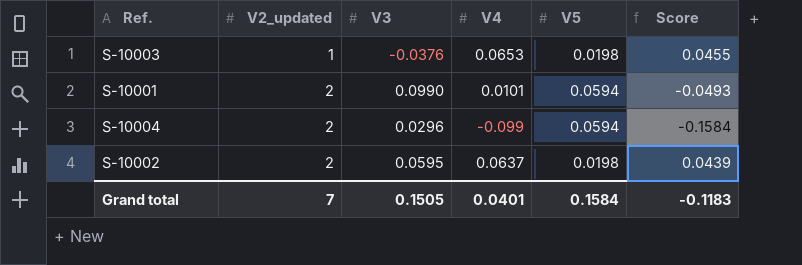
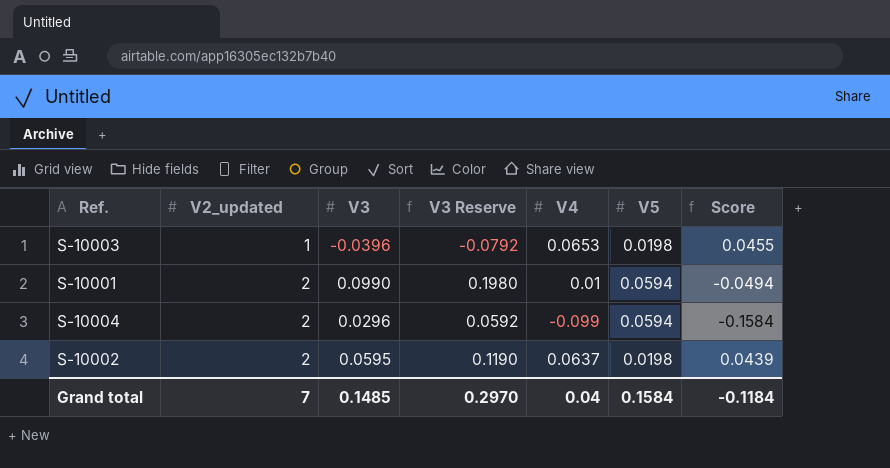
column V3 Reserve | formula: none -> [V3] * 2
S-10003 | V3: -0.0376 -> -0.0396
S-10001 | V4: 0.0101 -> 0.01
S-10001 | Score: -0.0493 -> -0.0494
Grand total | V3: 0.1505 -> 0.1485
Grand total | V4: 0.0401 -> 0.04
Grand total | Score: -0.1183 -> -0.1184

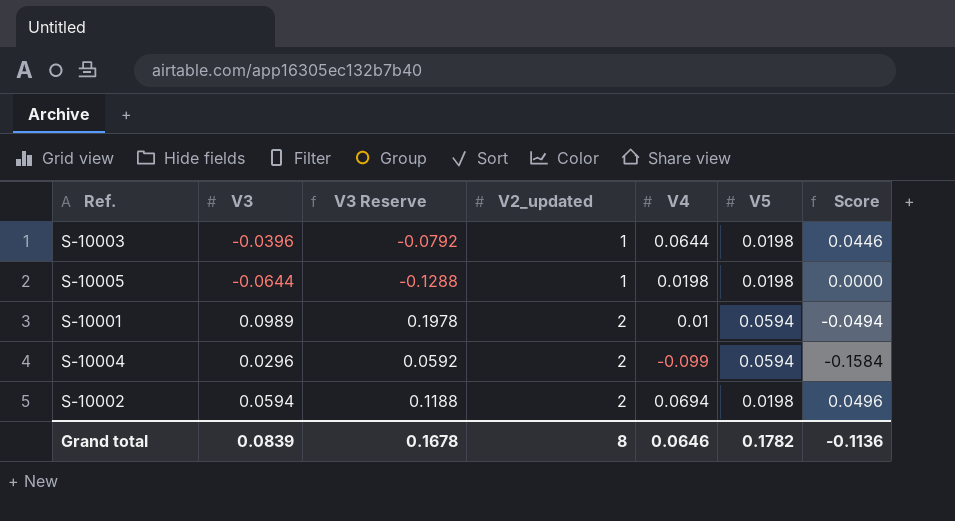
column V2_updated | position: 2 -> 4
S-10003 | V4: 0.0653 -> 0.0644
S-10003 | Score: 0.0455 -> 0.0446
row S-10005: none -> -0.0644 | -0.1288 | 1 | 0.0198 | 0.0198 | 0.0000
S-10001 | V3: 0.0990 -> 0.0989
S-10001 | V3 Reserve: 0.1980 -> 0.1978
S-10002 | V3: 0.0595 -> 0.0594
S-10002 | V3 Reserve: 0.1190 -> 0.1188
S-10002 | V4: 0.0637 -> 0.0694
S-10002 | Score: 0.0439 -> 0.0496
Grand total | V3: 0.1485 -> 0.0839
Grand total | V3 Reserve: 0.2970 -> 0.1678
Grand total | V2_updated: 7 -> 8
Grand total | V4: 0.04 -> 0.0646
Grand total | V5: 0.1584 -> 0.1782
Grand total | Score: -0.1184 -> -0.1136

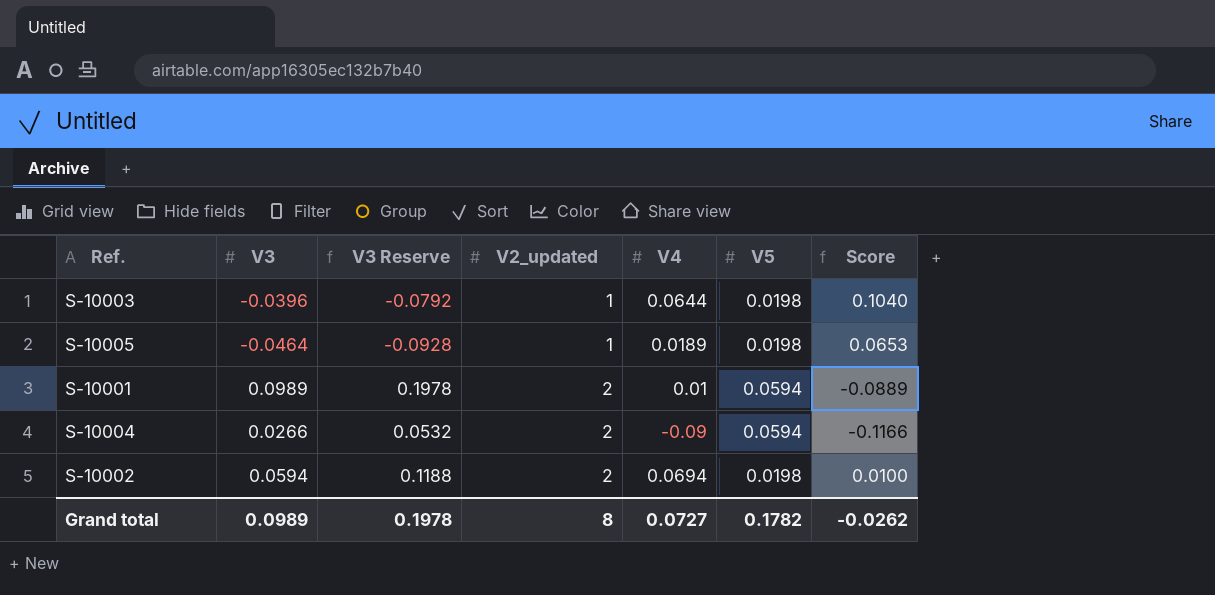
column Score | formula: [V4] - [V5] -> [V4] - [V3]
S-10005 | V3: -0.0644 -> -0.0464
S-10005 | V3 Reserve: -0.1288 -> -0.0928
S-10005 | V4: 0.0198 -> 0.0189
S-10004 | V3: 0.0296 -> 0.0266
S-10004 | V3 Reserve: 0.0592 -> 0.0532
S-10004 | V4: -0.099 -> -0.09
Grand total | V3: 0.0839 -> 0.0989
Grand total | V3 Reserve: 0.1678 -> 0.1978
Grand total | V4: 0.0646 -> 0.0727
Grand total | Score: -0.1136 -> -0.0262

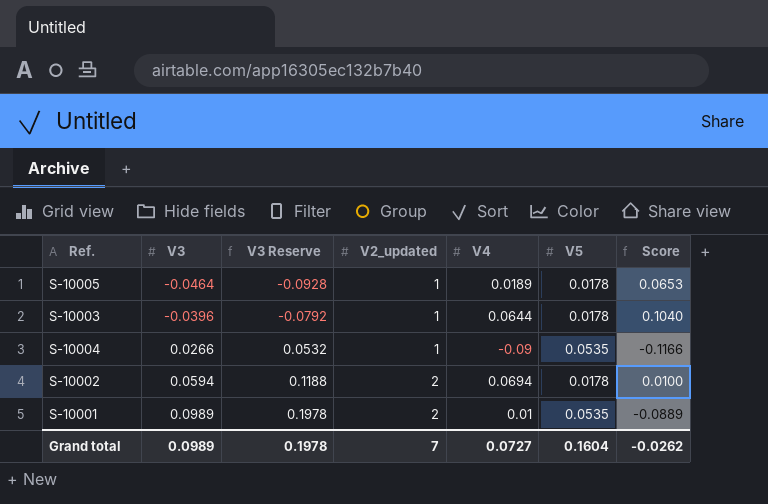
row order: V2_updated ascending -> V3 ascending
S-10005 | V5: 0.0198 -> 0.0178
S-10003 | V5: 0.0198 -> 0.0178
S-10004 | V2_updated: 2 -> 1
S-10004 | V5: 0.0594 -> 0.0535
S-10002 | V5: 0.0198 -> 0.0178
S-10001 | V5: 0.0594 -> 0.0535
Grand total | V2_updated: 8 -> 7
Grand total | V5: 0.1782 -> 0.1604

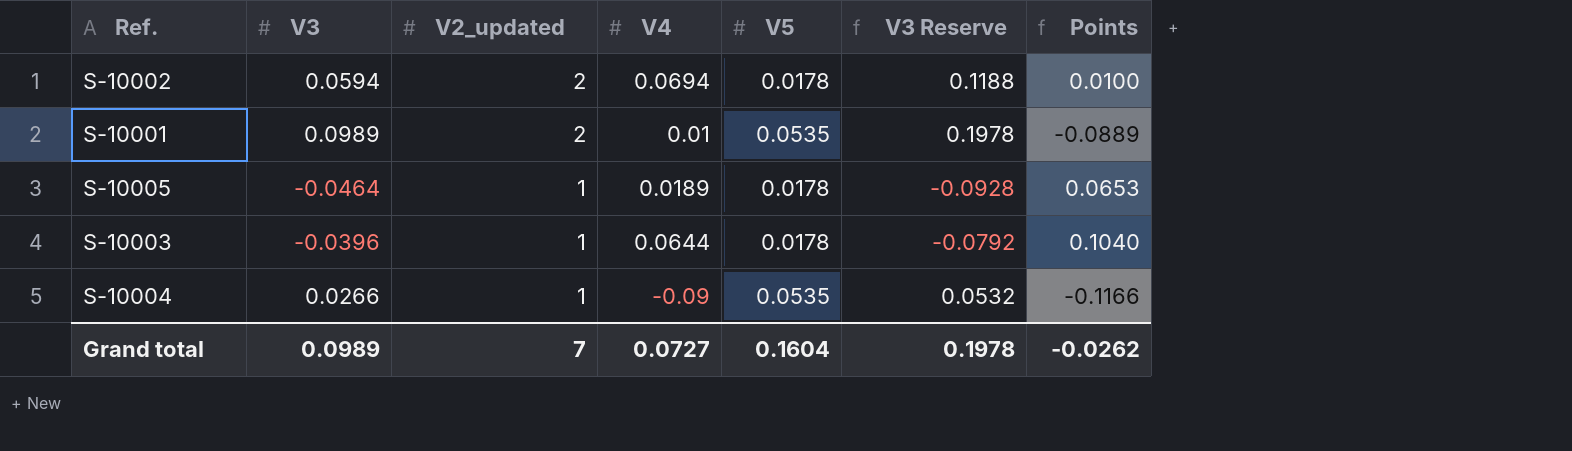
row order: V3 ascending -> V2_updated descending
column V3 Reserve | position: 3 -> 6
column name: Score -> Points

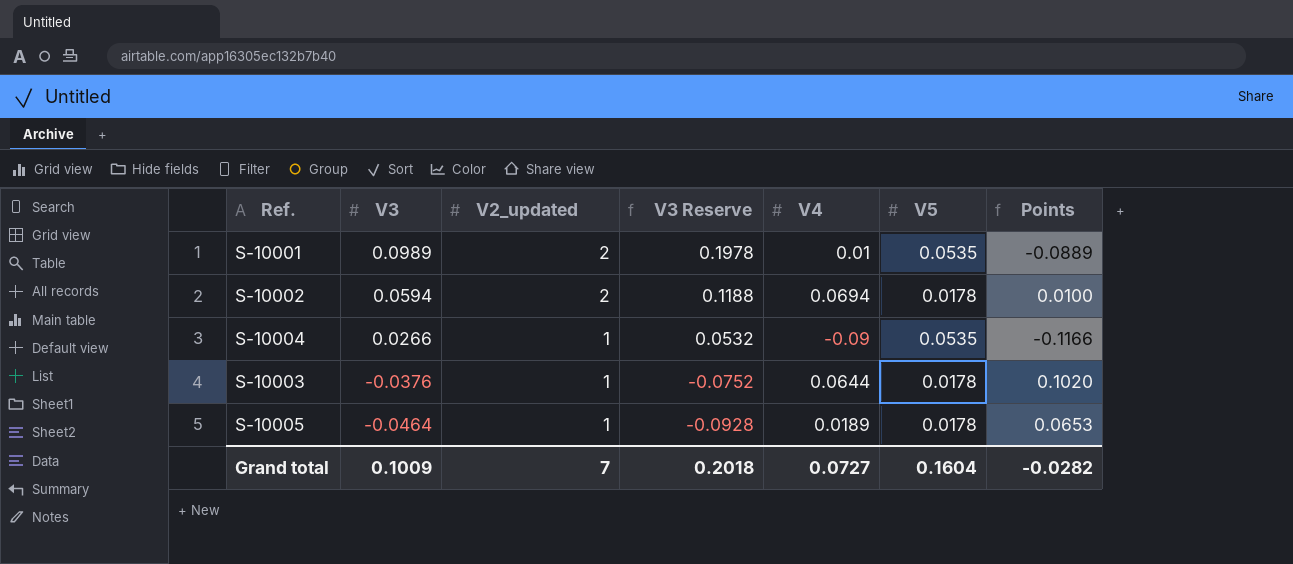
row order: V2_updated descending -> V3 descending
column V3 Reserve | position: 6 -> 4
S-10003 | V3: -0.0396 -> -0.0376
S-10003 | V3 Reserve: -0.0792 -> -0.0752
S-10003 | Points: 0.1040 -> 0.1020
Grand total | V3: 0.0989 -> 0.1009
Grand total | V3 Reserve: 0.1978 -> 0.2018
Grand total | Points: -0.0262 -> -0.0282

